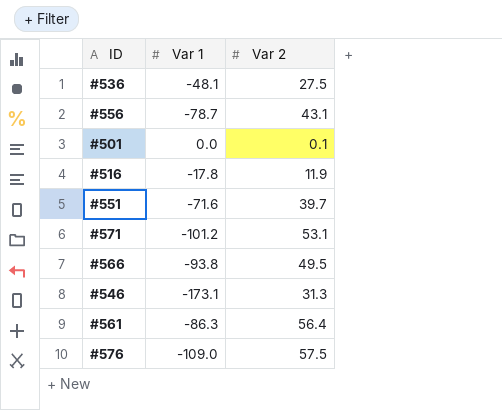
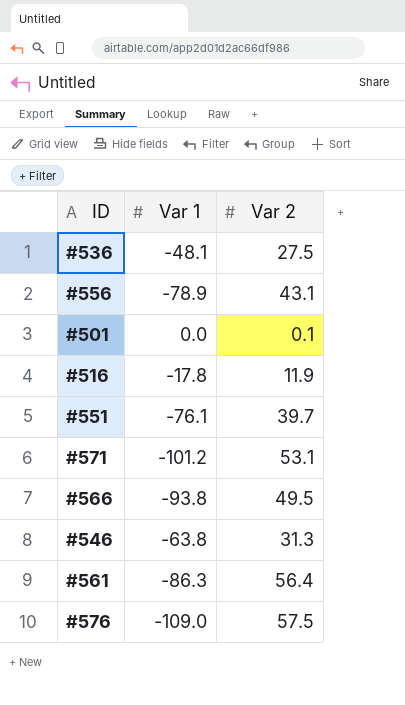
#556 | Var 1: -78.7 -> -78.9
#551 | Var 1: -71.6 -> -76.1
#546 | Var 1: -173.1 -> -63.8

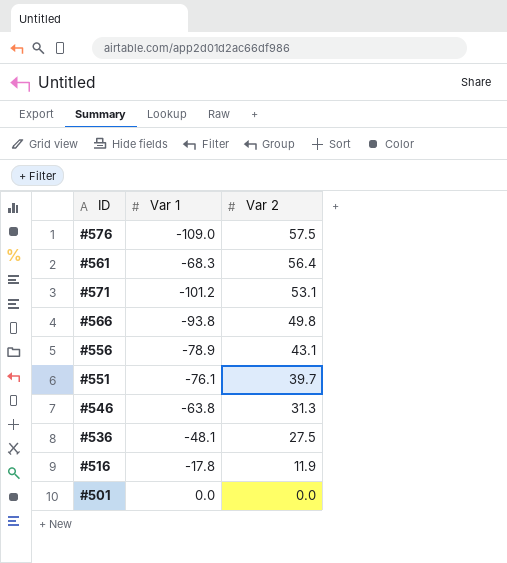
row order: none -> Var 2 descending
#561 | Var 1: -86.3 -> -68.3
#566 | Var 2: 49.5 -> 49.8
#501 | Var 2: 0.1 -> 0.0

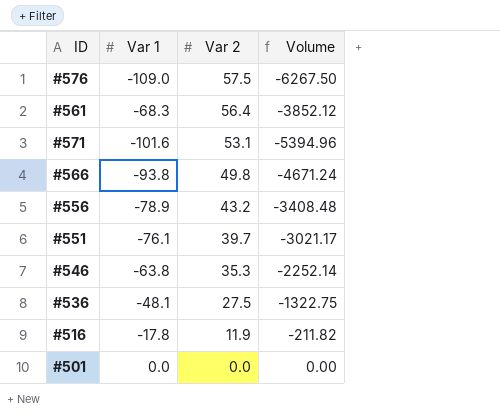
column Volume | formula: none -> [Var 1] * [Var 2]
#571 | Var 1: -101.2 -> -101.6
#556 | Var 2: 43.1 -> 43.2
#546 | Var 2: 31.3 -> 35.3

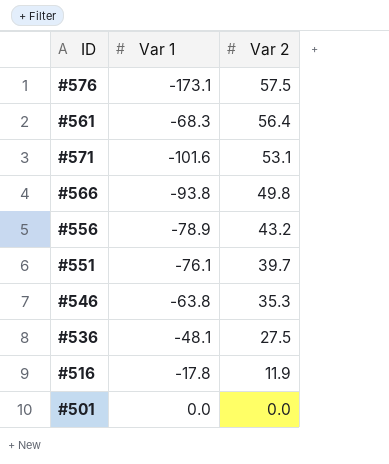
column Volume | formula: [Var 1] * [Var 2] -> none
#576 | Var 1: -109.0 -> -173.1

